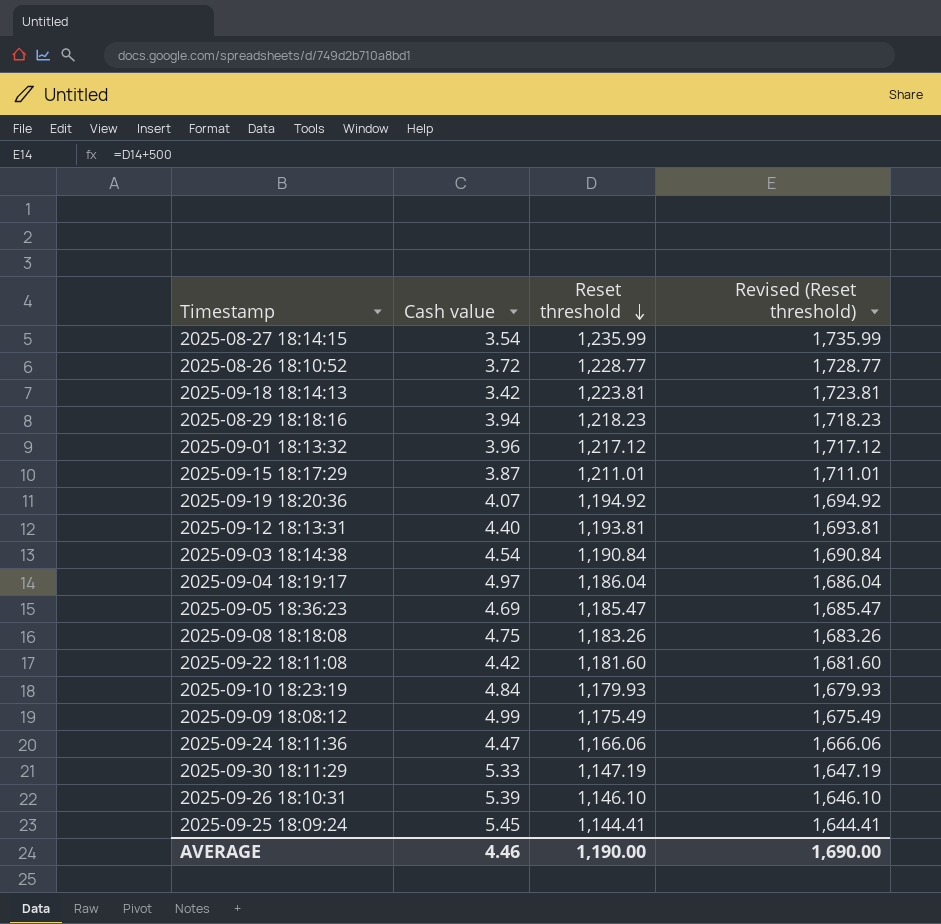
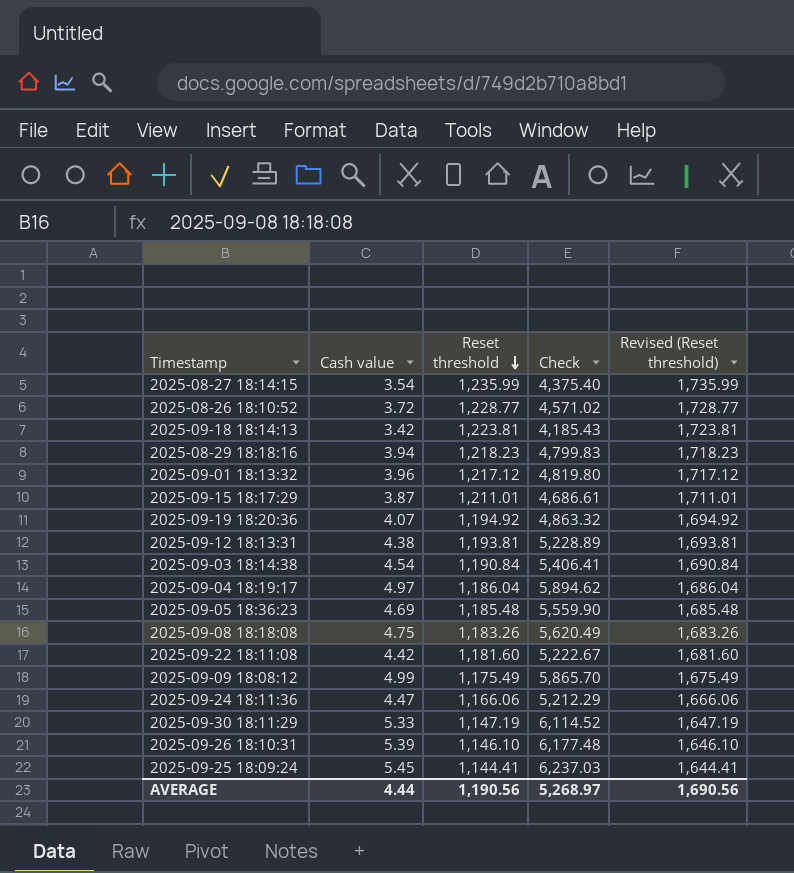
column Check | formula: none -> [Cash value] * [Reset threshold]
row 2025-09-10 18:23:19: 4.84 | 1,179.93 | 1,679.93 -> none
2025-09-12 18:13:31 | Cash value: 4.40 -> 4.38
2025-09-05 18:36:23 | Reset threshold: 1,185.47 -> 1,185.48
2025-09-05 18:36:23 | Revised (Reset threshold): 1,685.47 -> 1,685.48
AVERAGE | Cash value: 4.46 -> 4.44
AVERAGE | Reset threshold: 1,190.00 -> 1,190.56
AVERAGE | Revised (Reset threshold): 1,690.00 -> 1,690.56

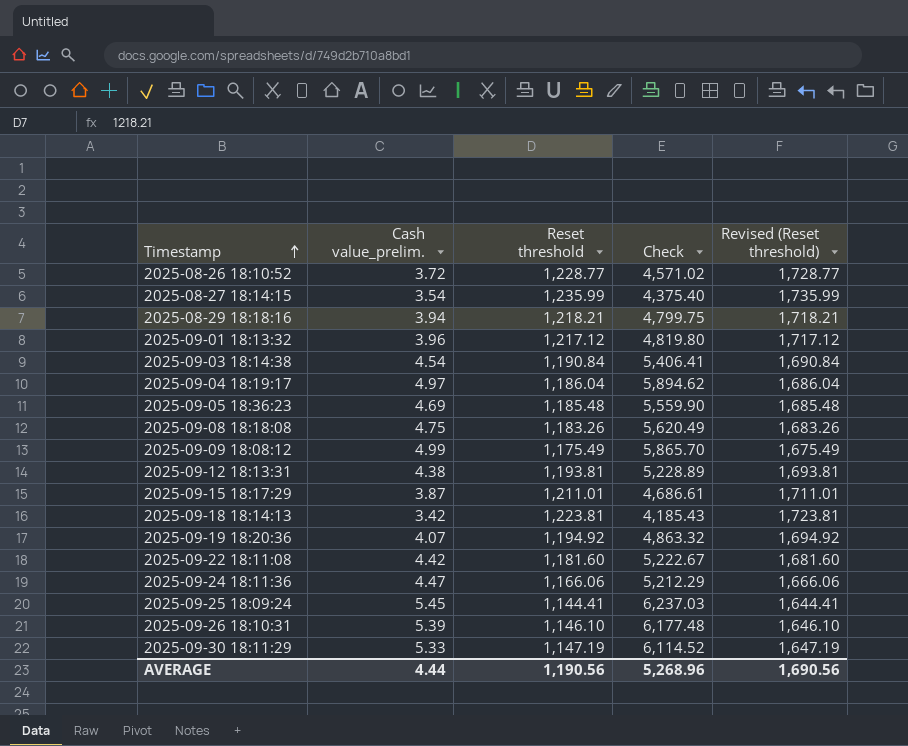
row order: Reset threshold descending -> Timestamp ascending
column name: Cash value -> Cash value_prelim.
2025-08-29 18:18:16 | Reset threshold: 1,218.23 -> 1,218.21
2025-08-29 18:18:16 | Check: 4,799.83 -> 4,799.75
2025-08-29 18:18:16 | Revised (Reset threshold): 1,718.23 -> 1,718.21
AVERAGE | Check: 5,268.97 -> 5,268.96

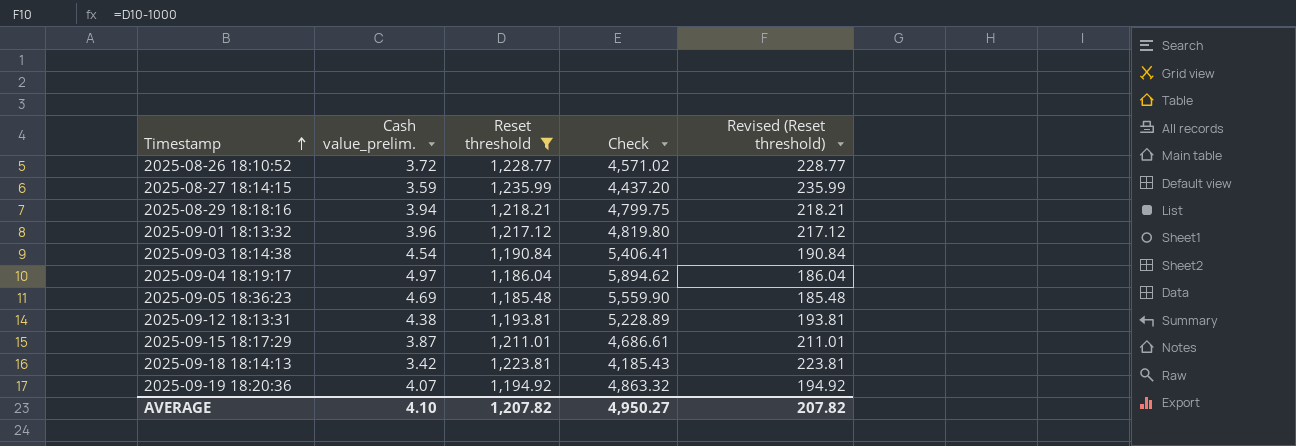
filter: none -> Reset threshold >= 1,185.48
column Revised (Reset threshold) | formula: [Reset threshold] + 500 -> [Reset threshold] - 1000
2025-08-27 18:14:15 | Cash value_prelim.: 3.54 -> 3.59
2025-08-27 18:14:15 | Check: 4,375.40 -> 4,437.20
AVERAGE | Cash value_prelim.: 4.44 -> 4.10
AVERAGE | Reset threshold: 1,190.56 -> 1,207.82
AVERAGE | Check: 5,268.96 -> 4,950.27
AVERAGE | Revised (Reset threshold): 1,690.56 -> 207.82

